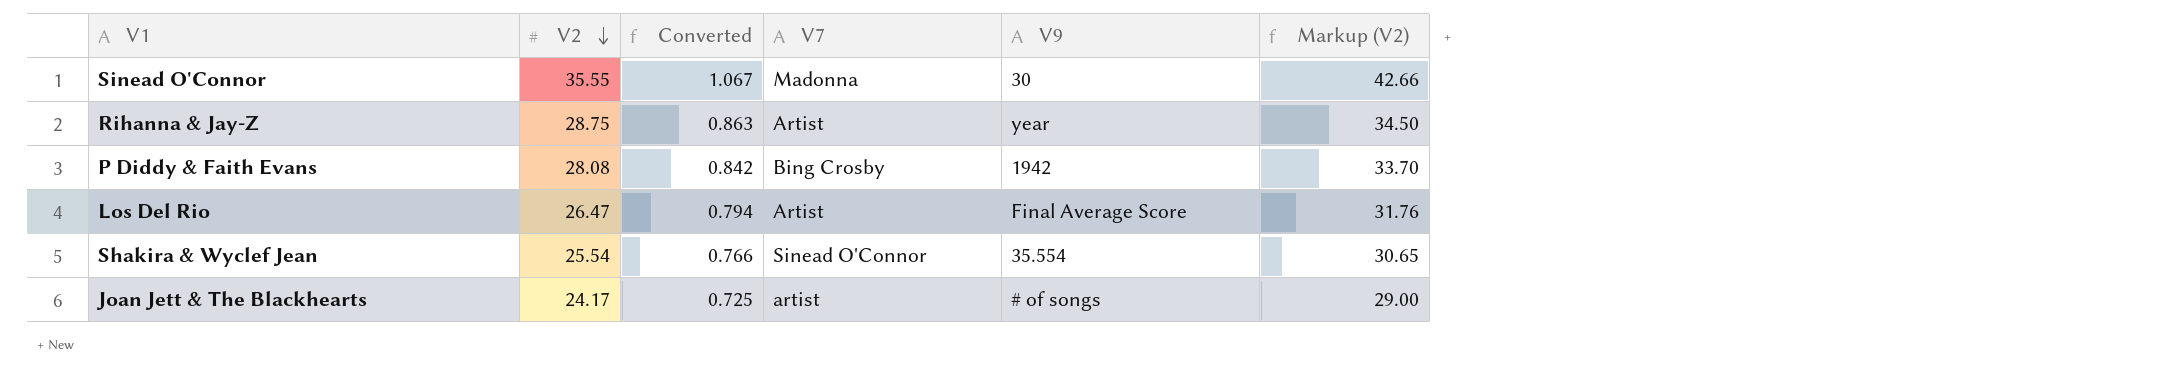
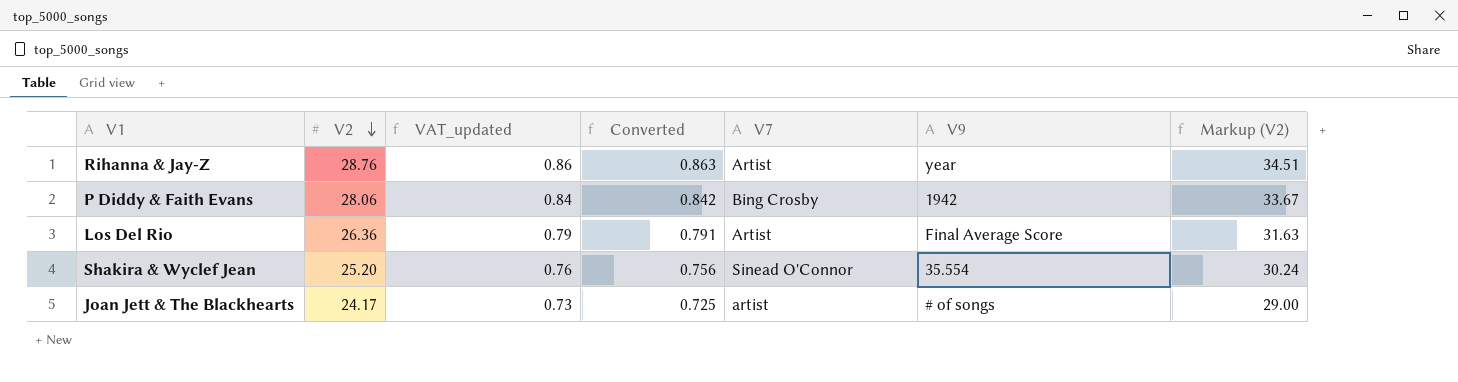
column VAT_updated | formula: none -> [V2] * 0.03
row Sinead O'Connor: 35.55 | 1.067 | Madonna | 30 | 42.66 -> none
Rihanna & Jay-Z | V2: 28.75 -> 28.76
Rihanna & Jay-Z | Markup (V2): 34.50 -> 34.51
P Diddy & Faith Evans | V2: 28.08 -> 28.06
P Diddy & Faith Evans | Markup (V2): 33.70 -> 33.67
Los Del Rio | V2: 26.47 -> 26.36
Los Del Rio | Converted: 0.794 -> 0.791
Los Del Rio | Markup (V2): 31.76 -> 31.63
Shakira & Wyclef Jean | V2: 25.54 -> 25.20
Shakira & Wyclef Jean | Converted: 0.766 -> 0.756
Shakira & Wyclef Jean | Markup (V2): 30.65 -> 30.24

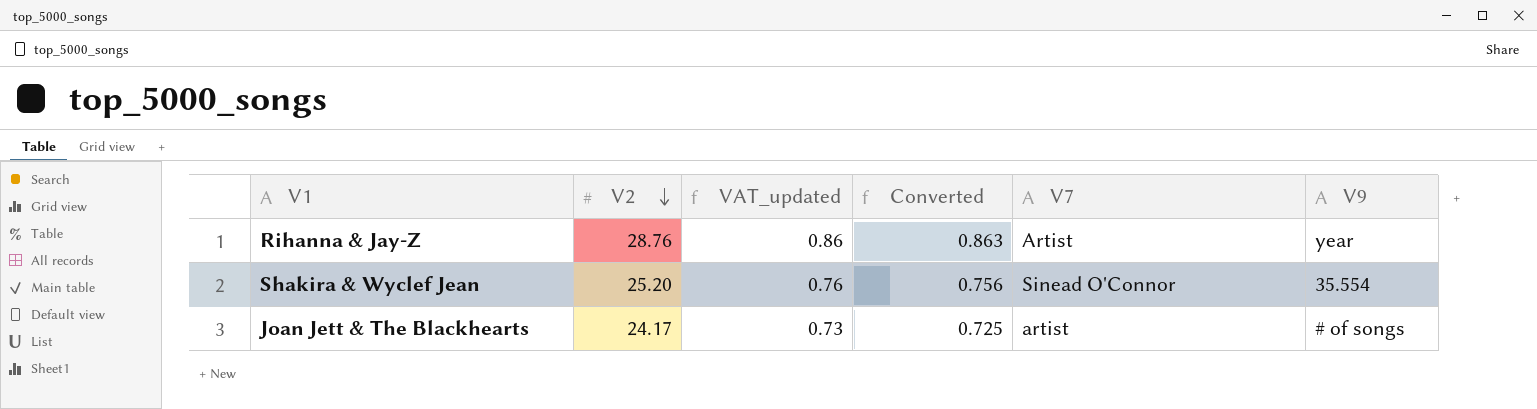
column Markup (V2) | formula: [V2] * 1.2 -> none
row P Diddy & Faith Evans: 28.06 | 0.84 | 0.842 | Bing Crosby | 1942 | 33.67 -> none
row Los Del Rio: 26.36 | 0.79 | 0.791 | Artist | Final Average Score | 31.63 -> none

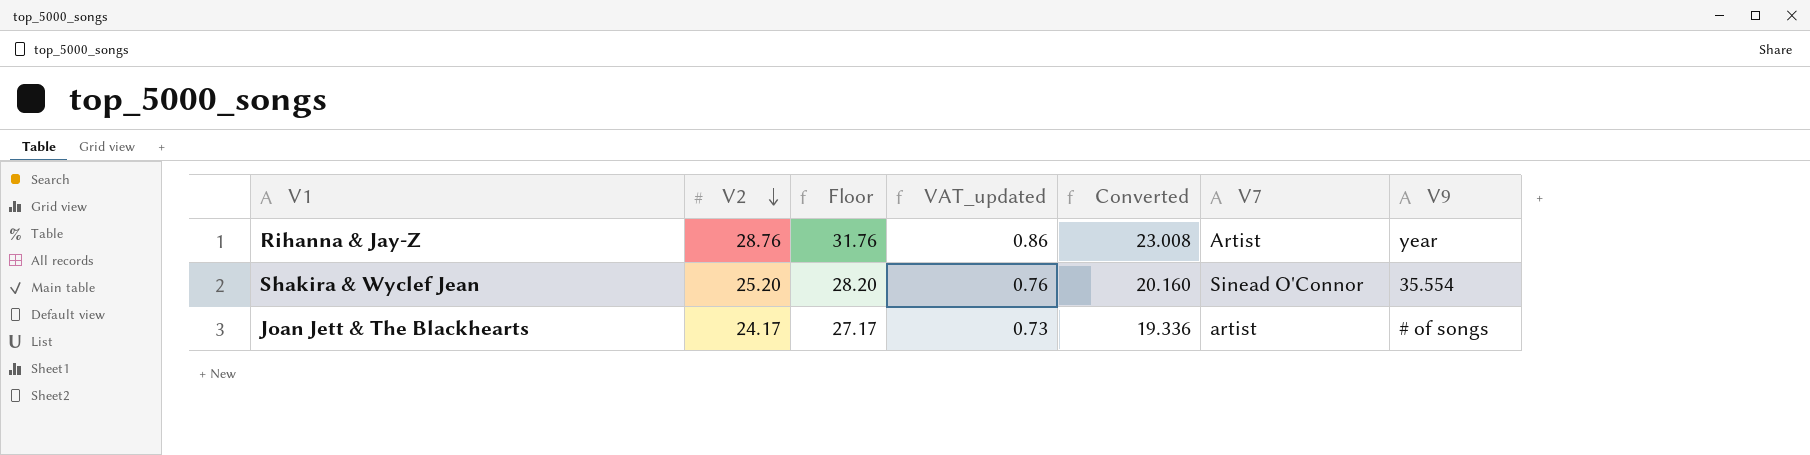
column Floor | formula: none -> [V2] + 3
column Converted | formula: [V2] * 0.03 -> [V2] * 0.8

